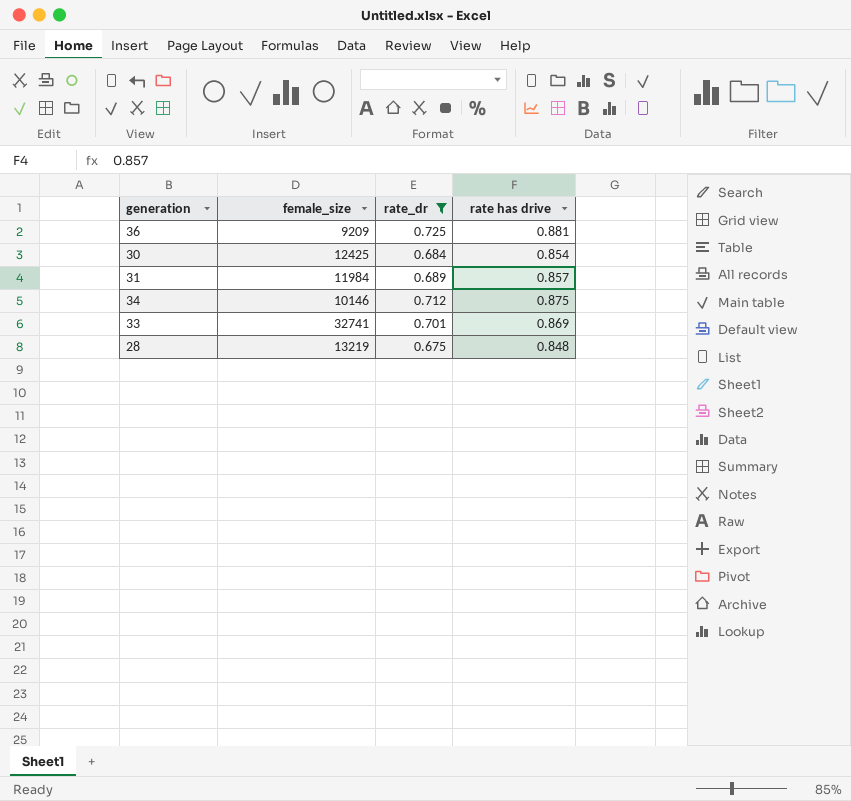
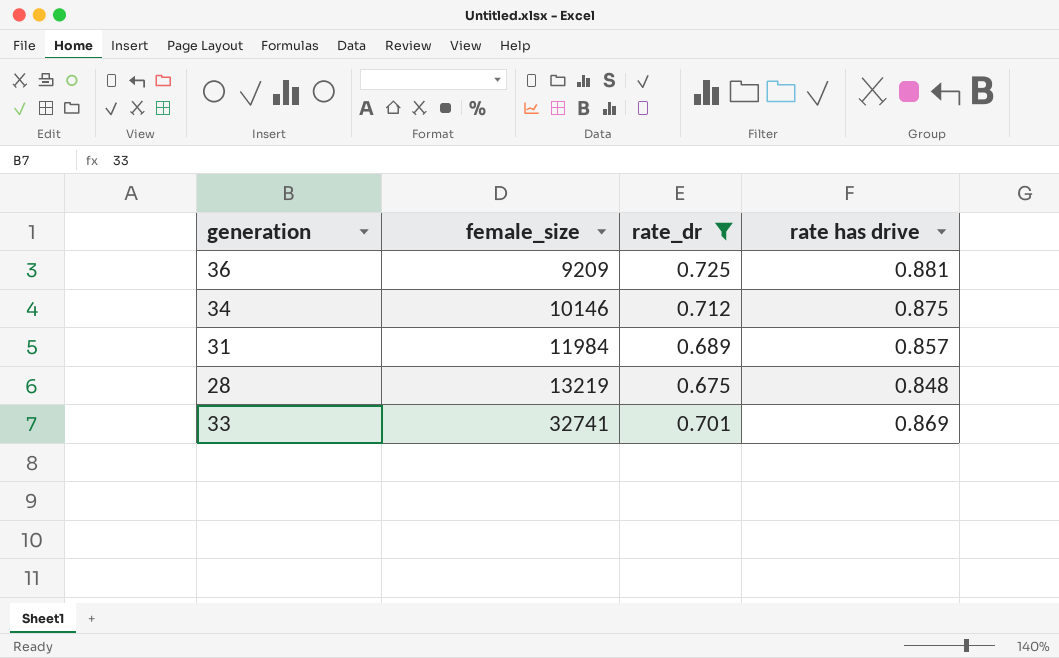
row order: none -> female_size ascending
row 30: 12425 | 0.684 | 0.854 -> none

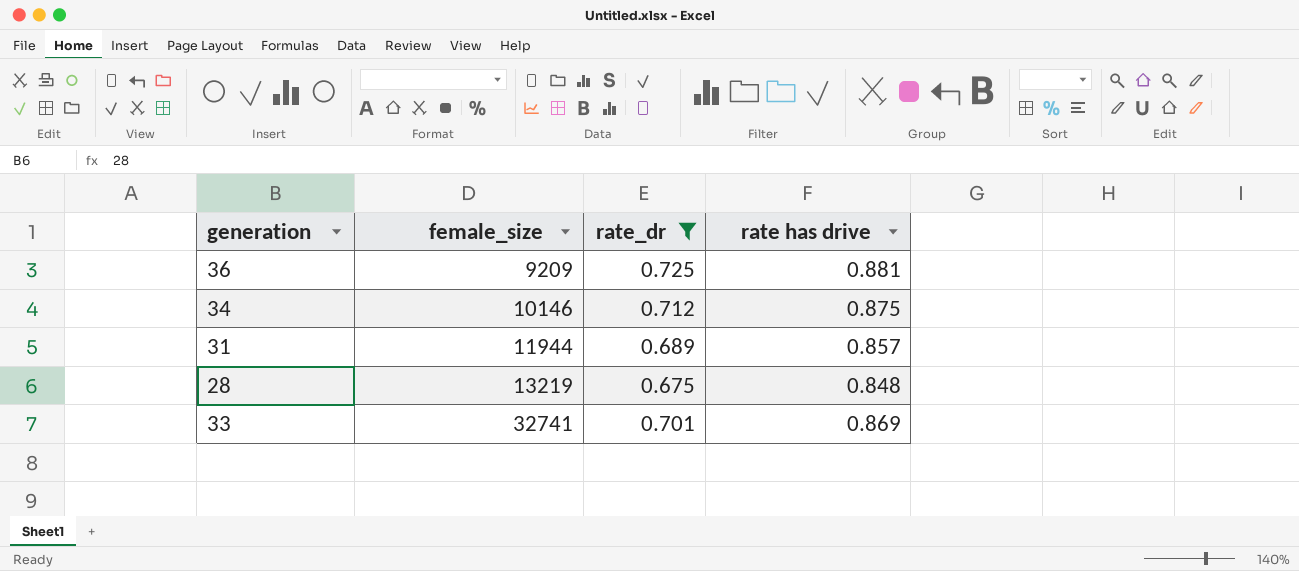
31 | female_size: 11984 -> 11944

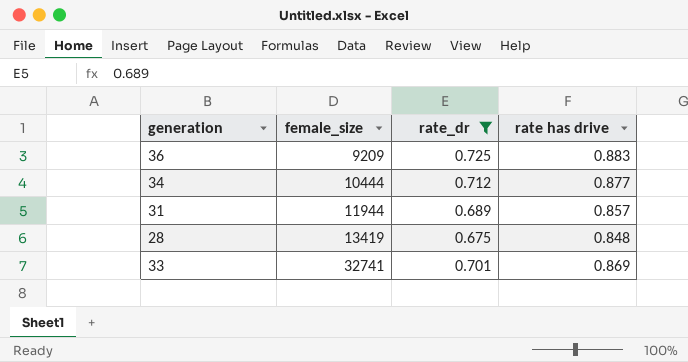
36 | rate has drive: 0.881 -> 0.883
34 | female_size: 10146 -> 10444
34 | rate has drive: 0.875 -> 0.877
28 | female_size: 13219 -> 13419

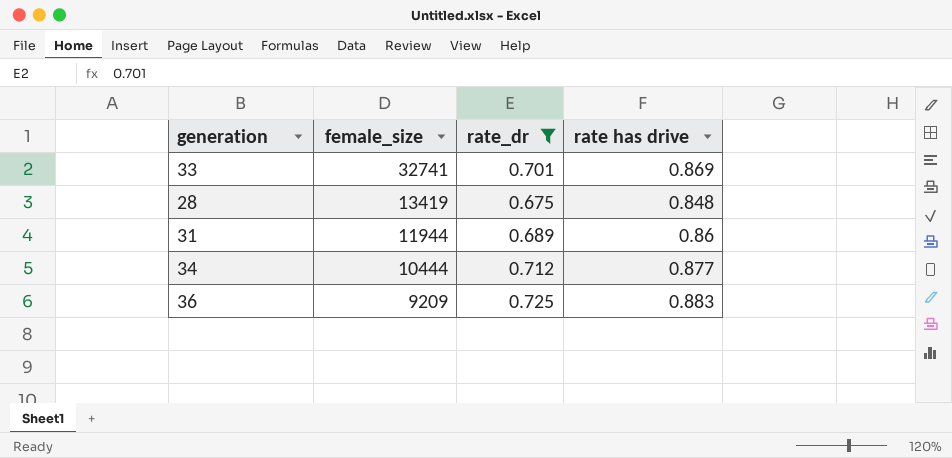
row order: female_size ascending -> female_size descending
31 | rate has drive: 0.857 -> 0.86

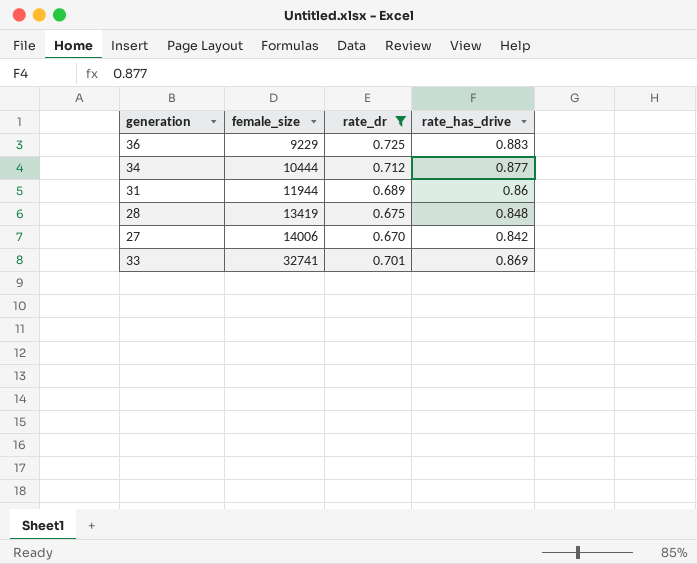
row order: female_size descending -> female_size ascending
column name: rate has drive -> rate_has_drive
36 | female_size: 9209 -> 9229
row 27: none -> 14006 | 0.670 | 0.842

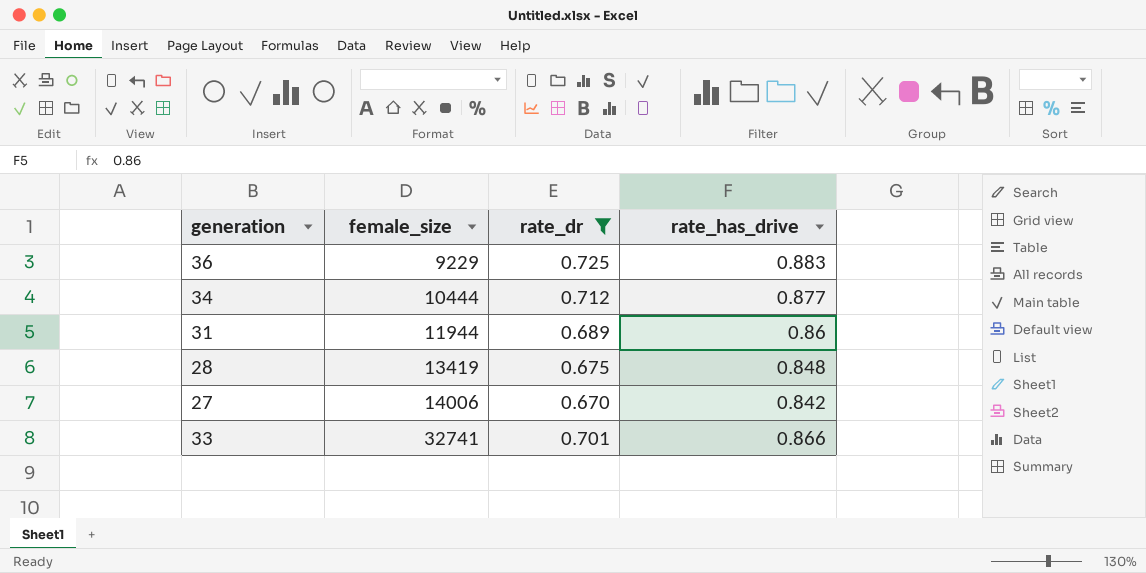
33 | rate_has_drive: 0.869 -> 0.866

